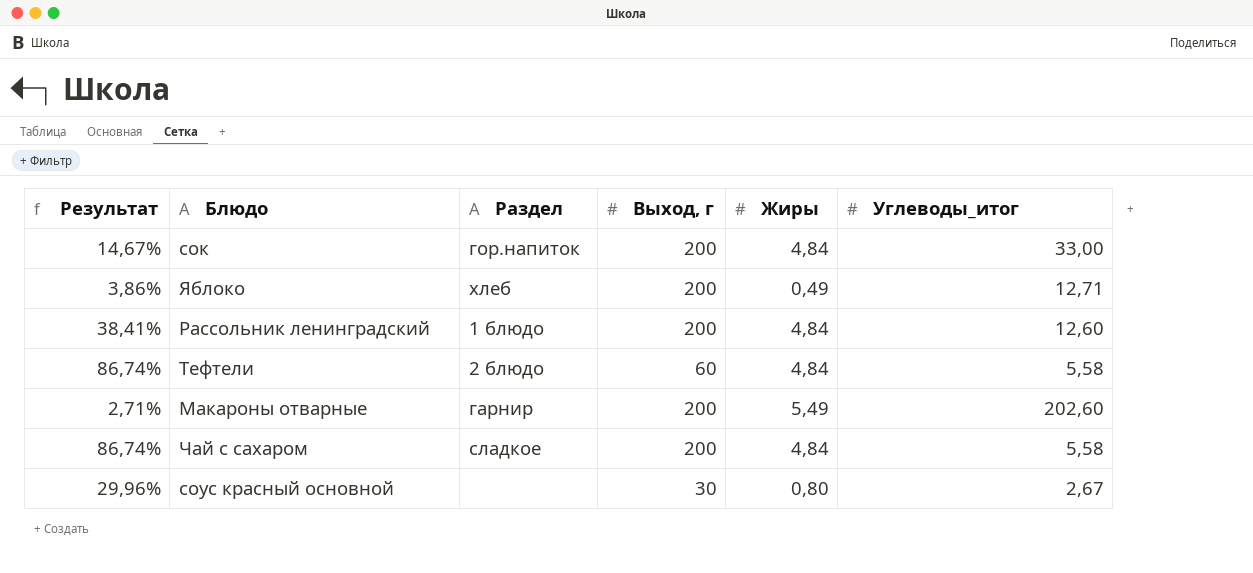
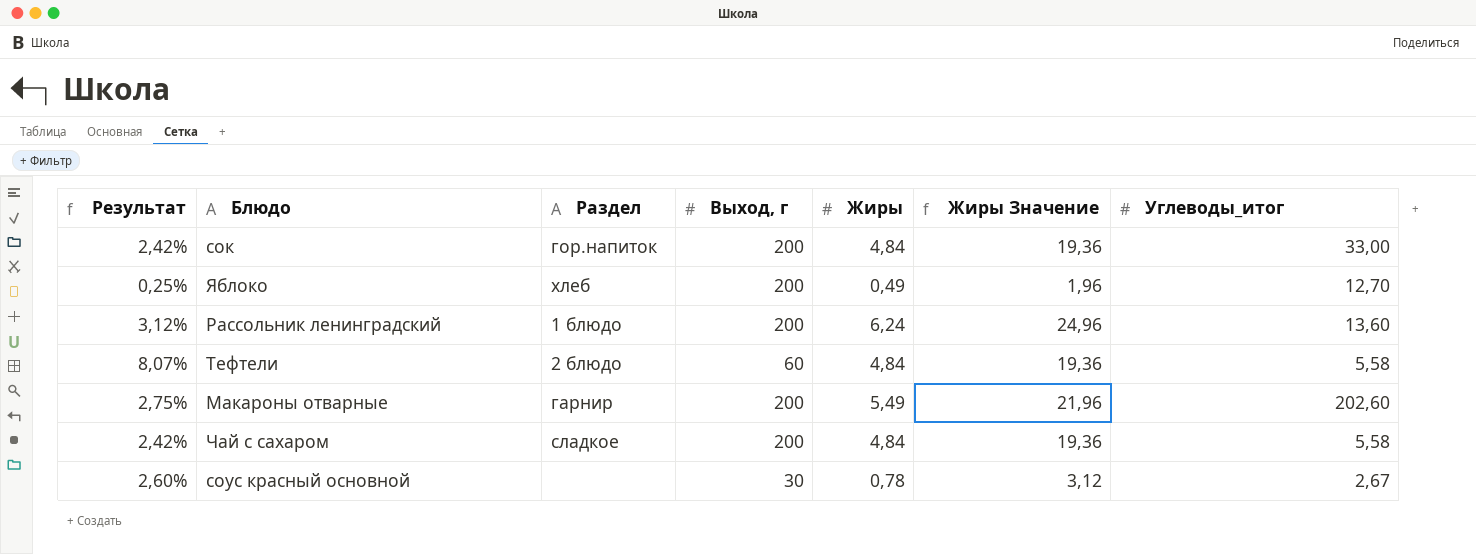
column Результат | formula: [Жиры] / [Углеводы_итог] -> [Жиры] / [Выход, г]
column Жиры Значение | formula: none -> [Жиры] * 4
Яблоко | Углеводы_итог: 12,71 -> 12,70
Рассольник ленинградский | Жиры: 4,84 -> 6,24
Рассольник ленинградский | Углеводы_итог: 12,60 -> 13,60
соус красный основной | Жиры: 0,80 -> 0,78

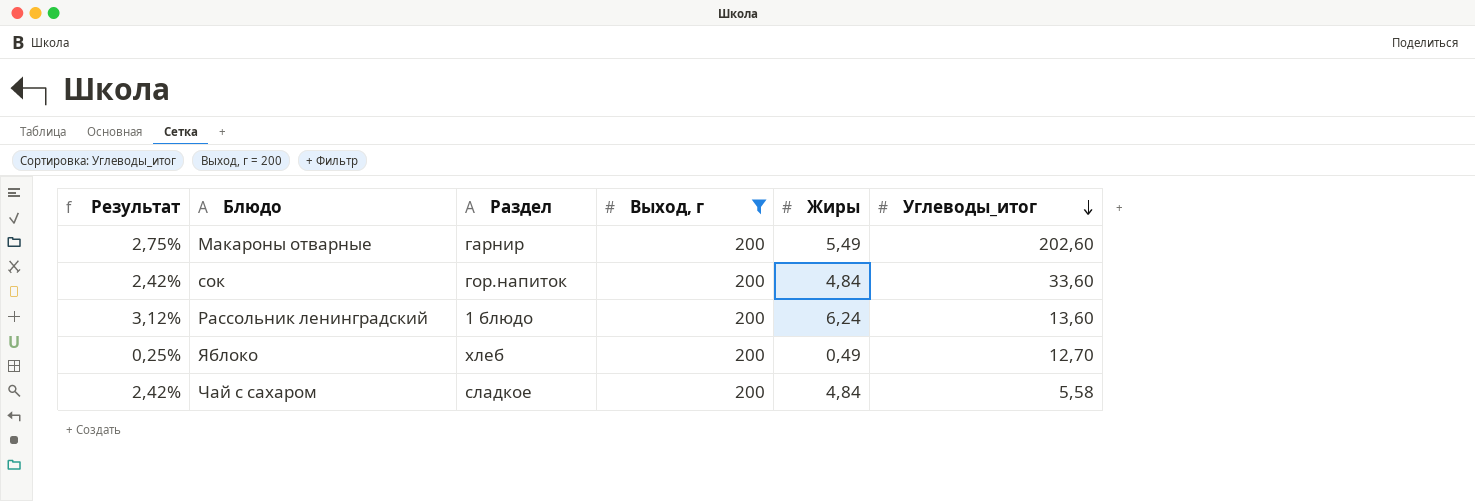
filter: none -> Выход, г = 200
row order: none -> Углеводы_итог descending
column Жиры Значение | formula: [Жиры] * 4 -> none
сок | Углеводы_итог: 33,00 -> 33,60

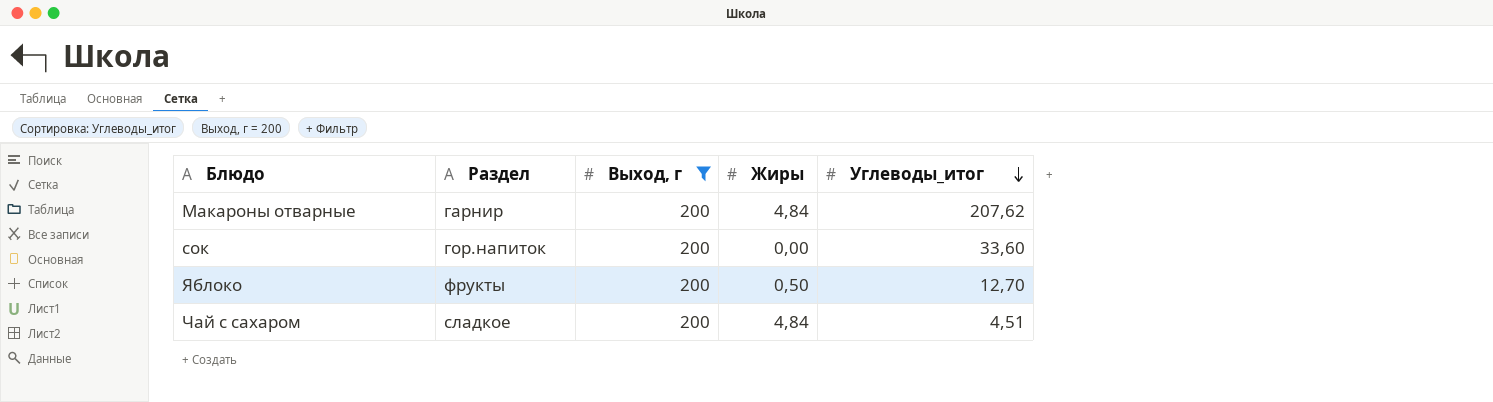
column Результат | formula: [Жиры] / [Выход, г] -> none
row Рассольник ленинградский: 3,12% | 1 блюдо | 200 | 6,24 | 13,60 -> none
Макароны отварные | Жиры: 5,49 -> 4,84
Макароны отварные | Углеводы_итог: 202,60 -> 207,62
сок | Жиры: 4,84 -> 0,00
Яблоко | Раздел: хлеб -> фрукты
Яблоко | Жиры: 0,49 -> 0,50
Чай с сахаром | Углеводы_итог: 5,58 -> 4,51

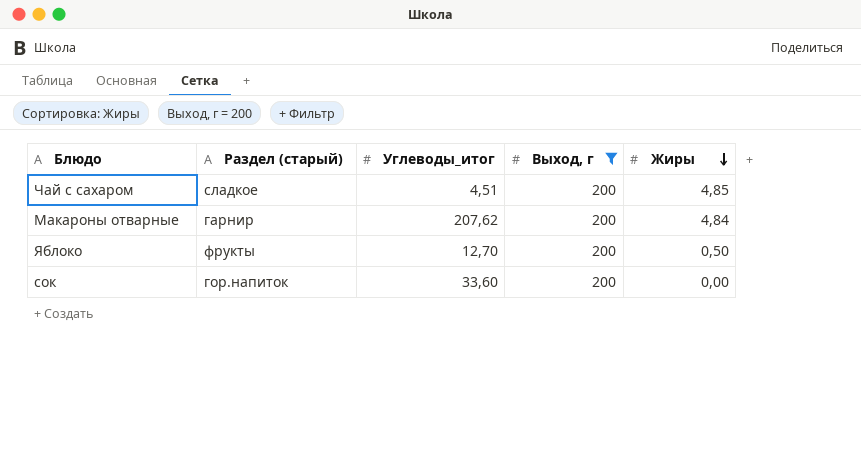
row order: Углеводы_итог descending -> Жиры descending
column name: Раздел -> Раздел (старый)
column Углеводы_итог | position: 5 -> 3
Чай с сахаром | Жиры: 4,84 -> 4,85

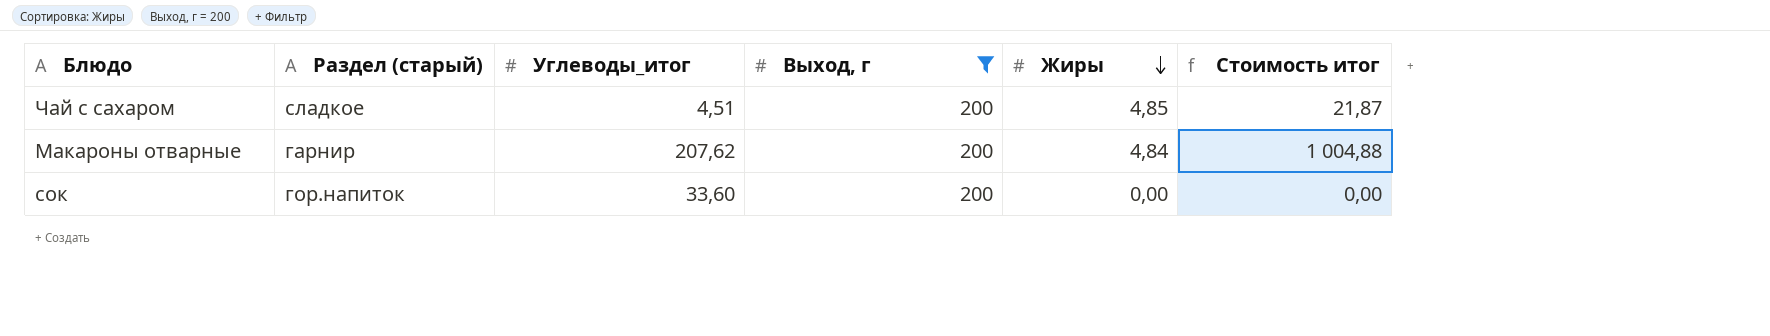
column Стоимость итог | formula: none -> [Углеводы_итог] * [Жиры]
row Яблоко: фрукты | 12,70 | 200 | 0,50 -> none

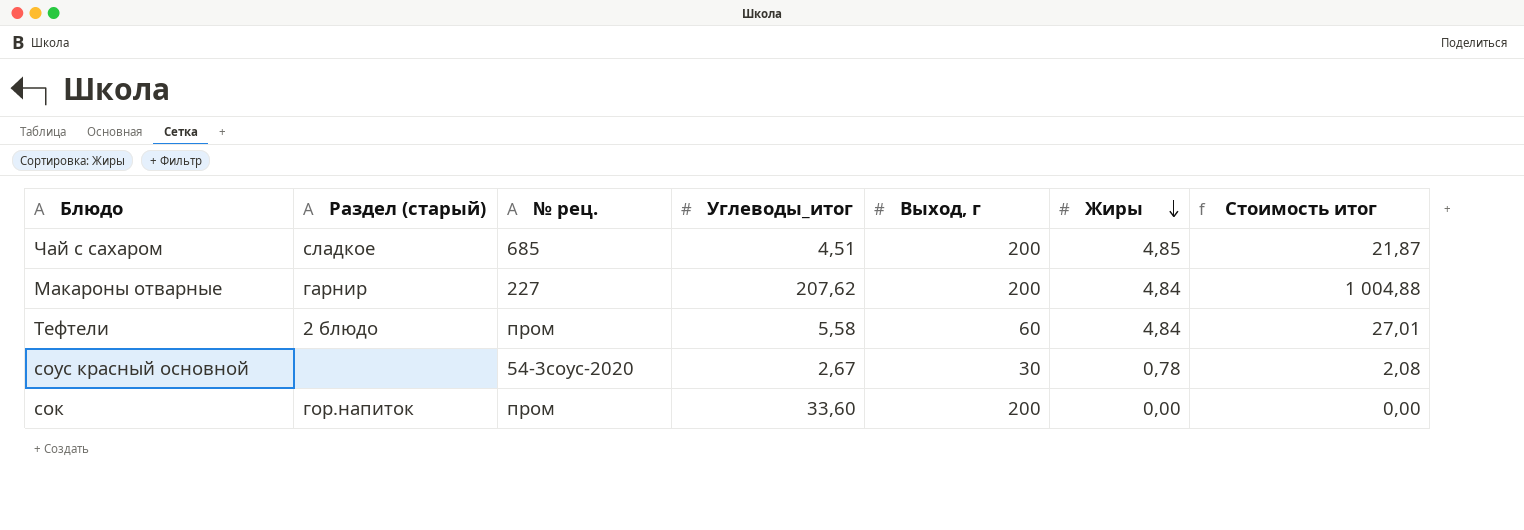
filter: Выход, г = 200 -> none
column № рец. | position: none -> 3

